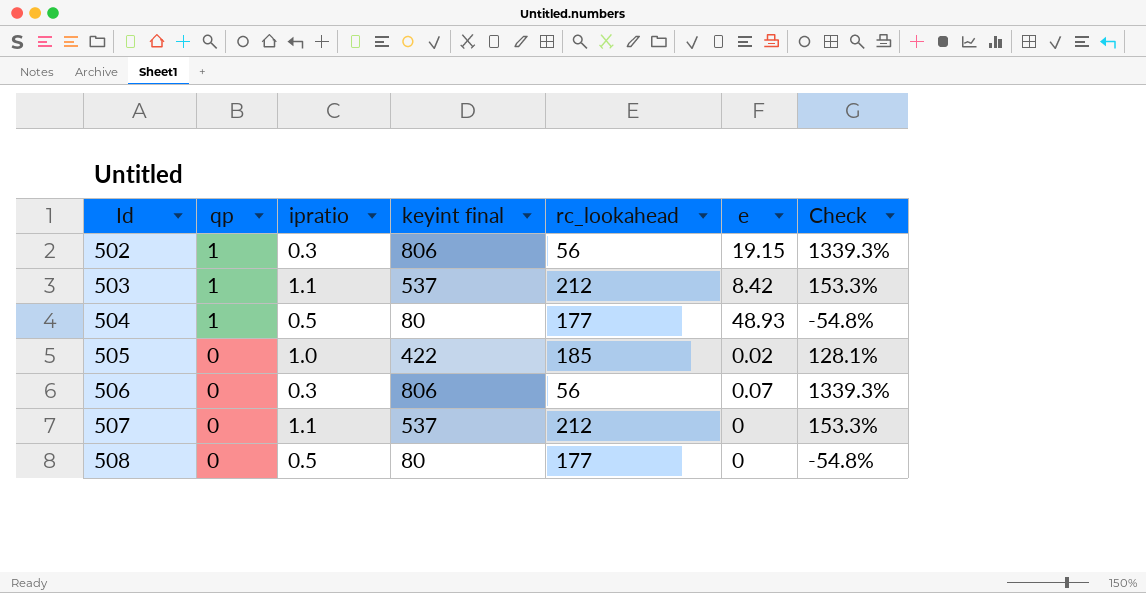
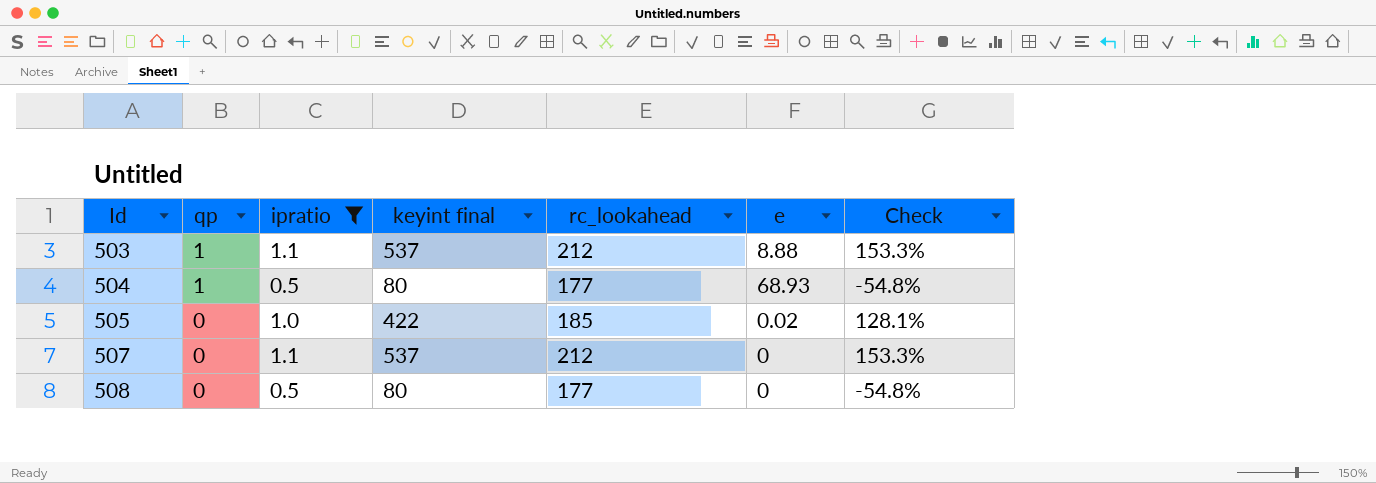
filter: none -> ipratio != 0.3
503 | e: 8.42 -> 8.88
504 | e: 48.93 -> 68.93

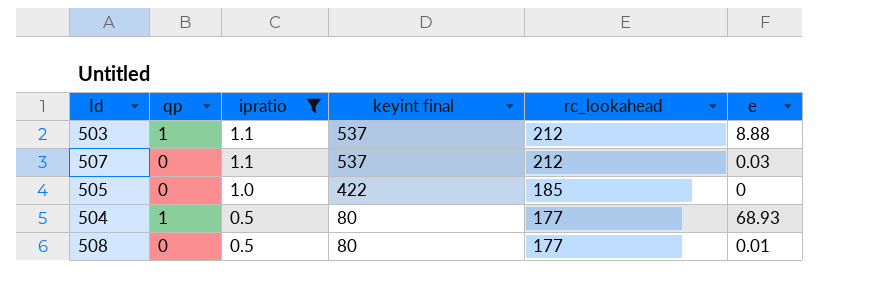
row order: Id ascending -> ipratio descending
column Check | formula: ([keyint final] - [rc_lookahead]) / [rc_lookahead] -> none
507 | e: 0 -> 0.03
505 | e: 0.02 -> 0
508 | e: 0 -> 0.01

